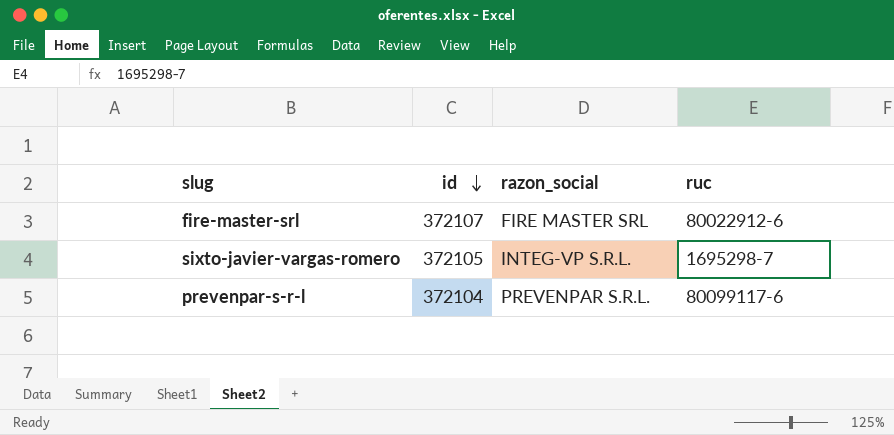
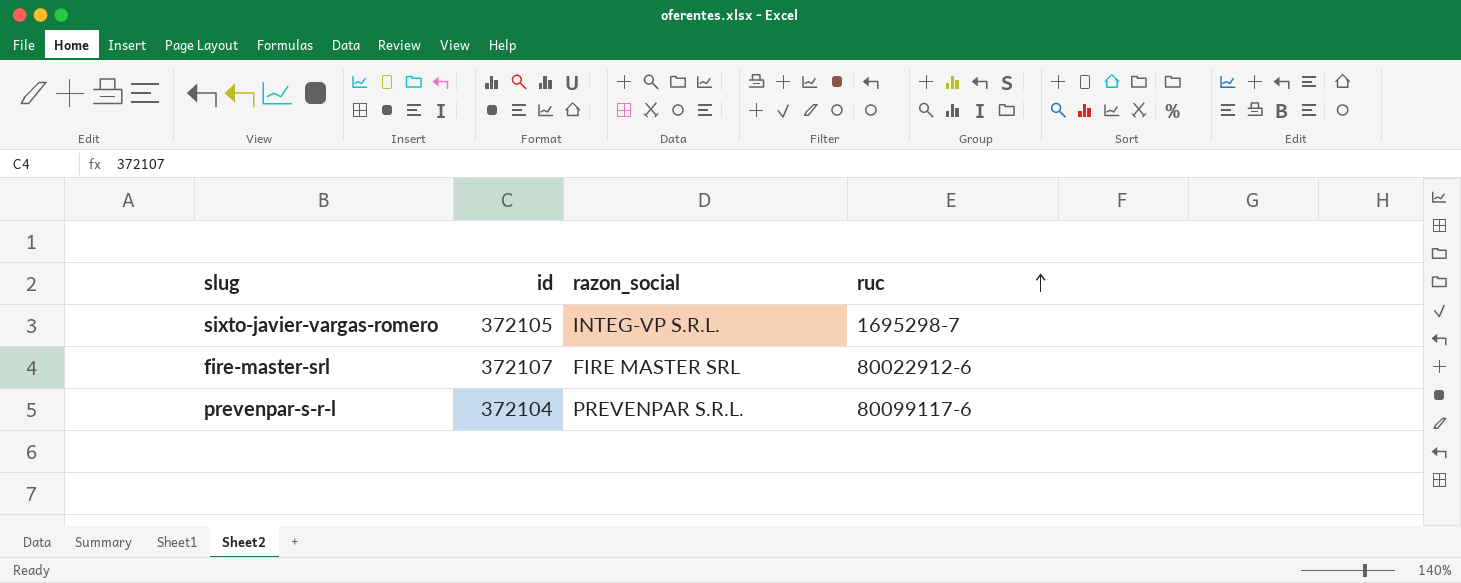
row order: id descending -> ruc ascending

